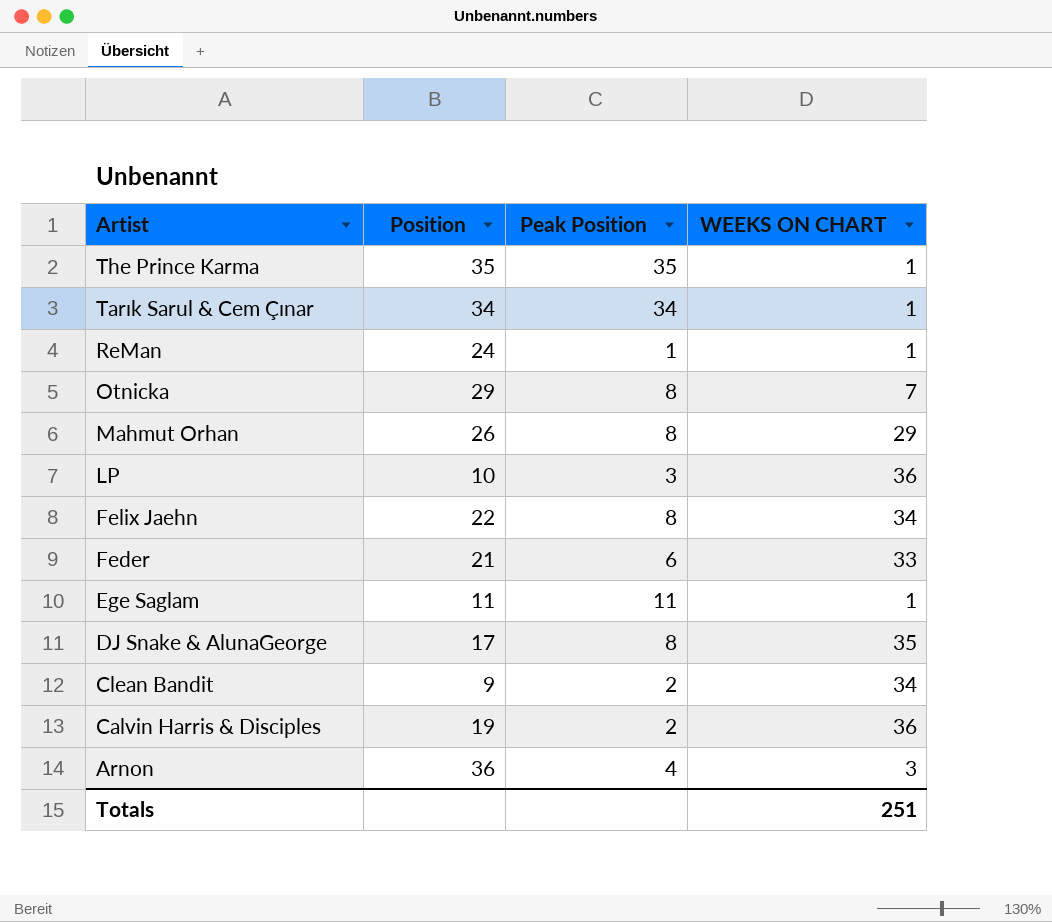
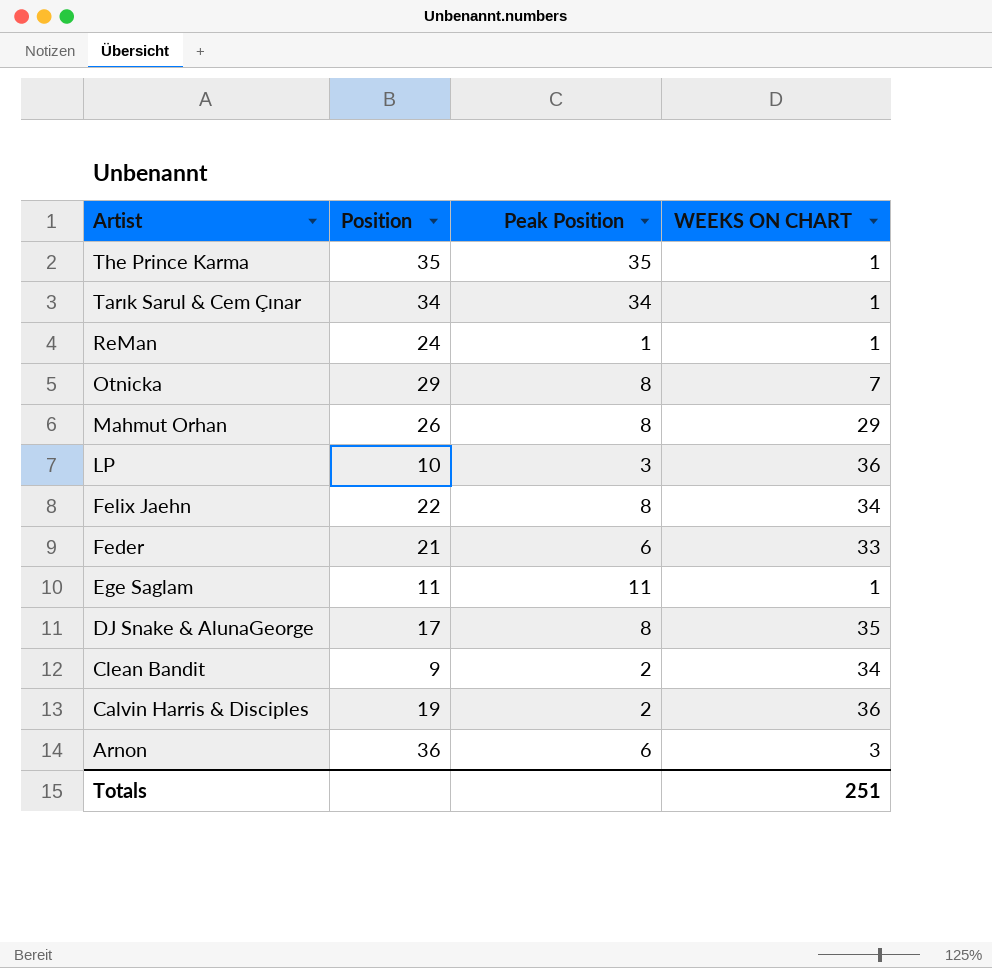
Arnon | Peak Position: 4 -> 6

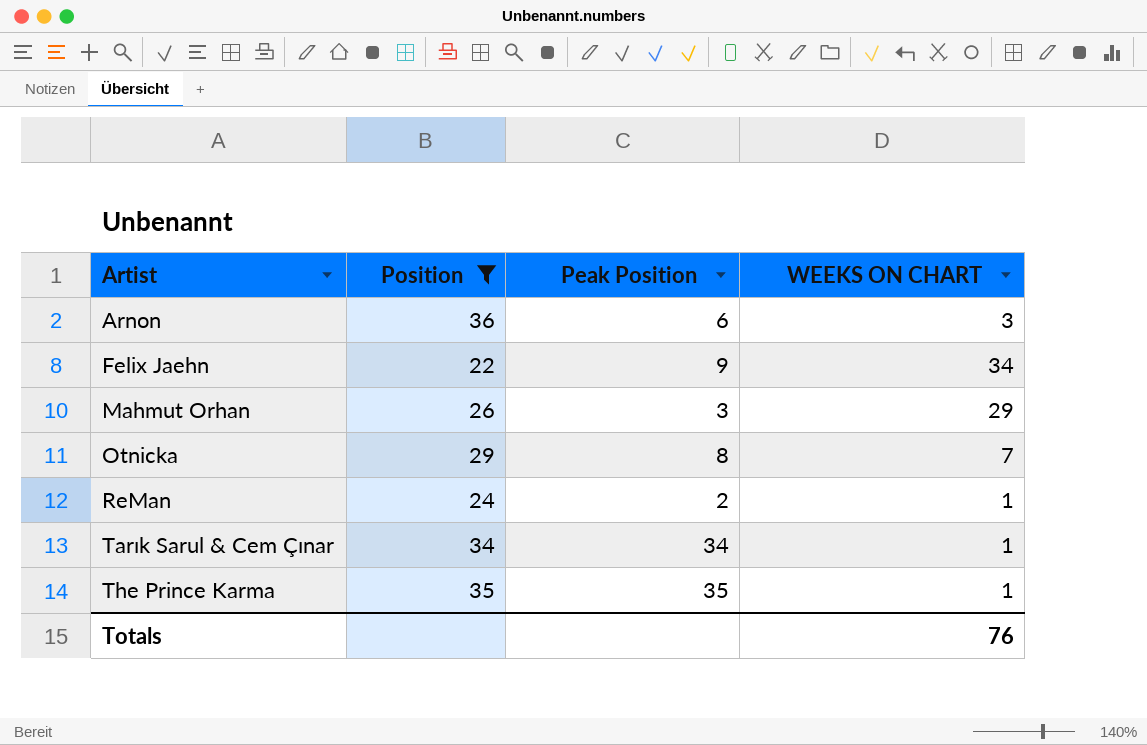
filter: none -> Position >= 22
row order: Artist descending -> Artist ascending
Felix Jaehn | Peak Position: 8 -> 9
Mahmut Orhan | Peak Position: 8 -> 3
ReMan | Peak Position: 1 -> 2
Totals | WEEKS ON CHART: 251 -> 76

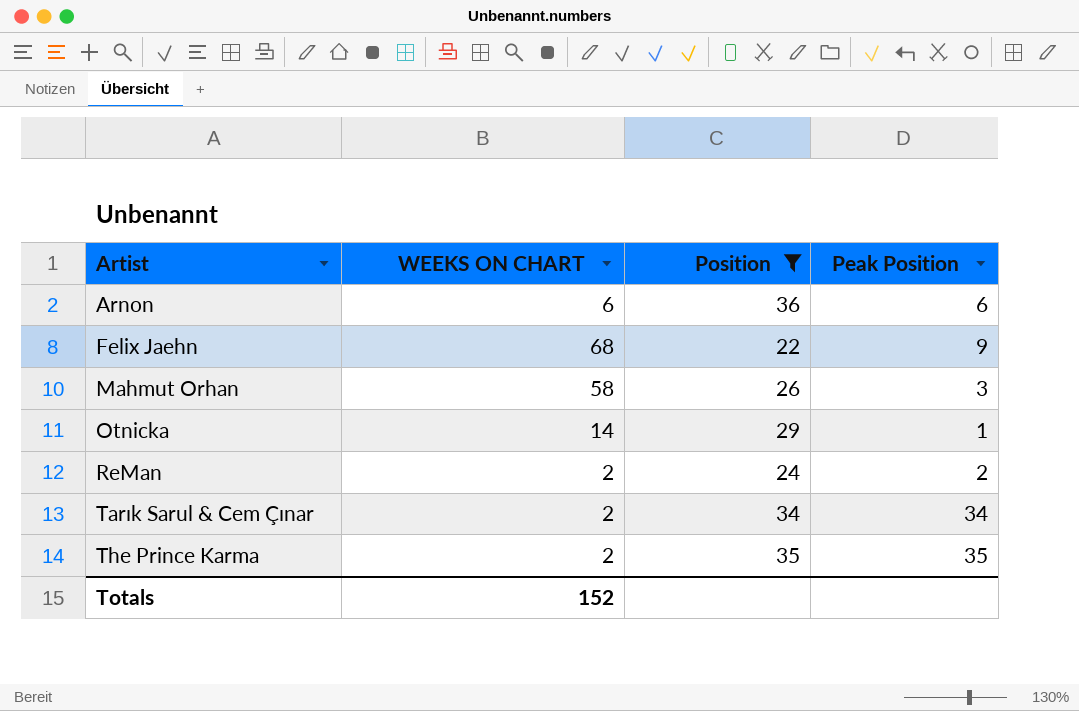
column WEEKS ON CHART | position: 4 -> 2
Arnon | WEEKS ON CHART: 3 -> 6
Felix Jaehn | WEEKS ON CHART: 34 -> 68
Mahmut Orhan | WEEKS ON CHART: 29 -> 58
Otnicka | WEEKS ON CHART: 7 -> 14
Otnicka | Peak Position: 8 -> 1
ReMan | WEEKS ON CHART: 1 -> 2
Tarık Sarul & Cem Çınar | WEEKS ON CHART: 1 -> 2
The Prince Karma | WEEKS ON CHART: 1 -> 2
Totals | WEEKS ON CHART: 76 -> 152

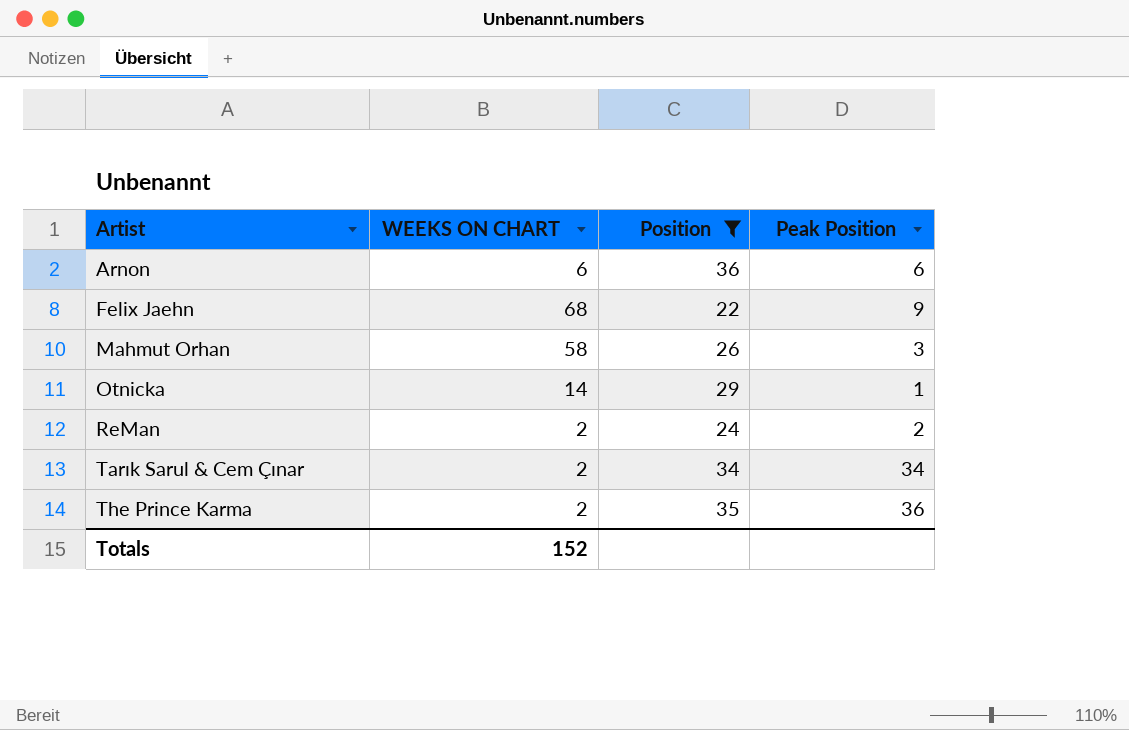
The Prince Karma | Peak Position: 35 -> 36

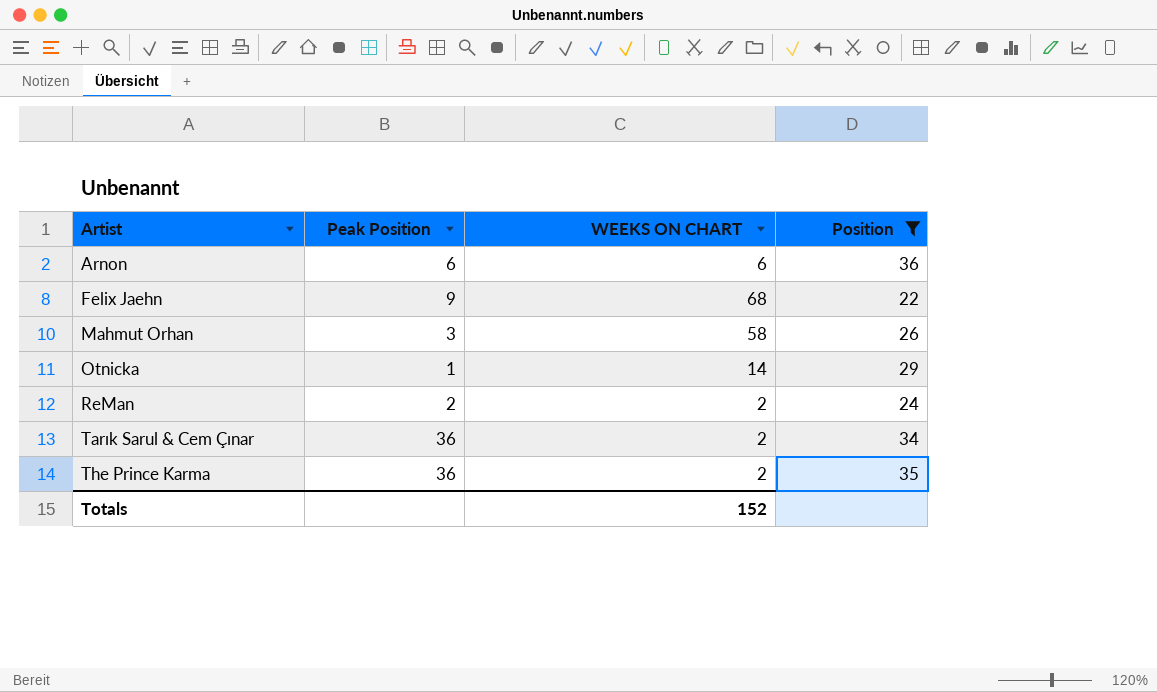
column Peak Position | position: 4 -> 2
Tarık Sarul & Cem Çınar | Peak Position: 34 -> 36

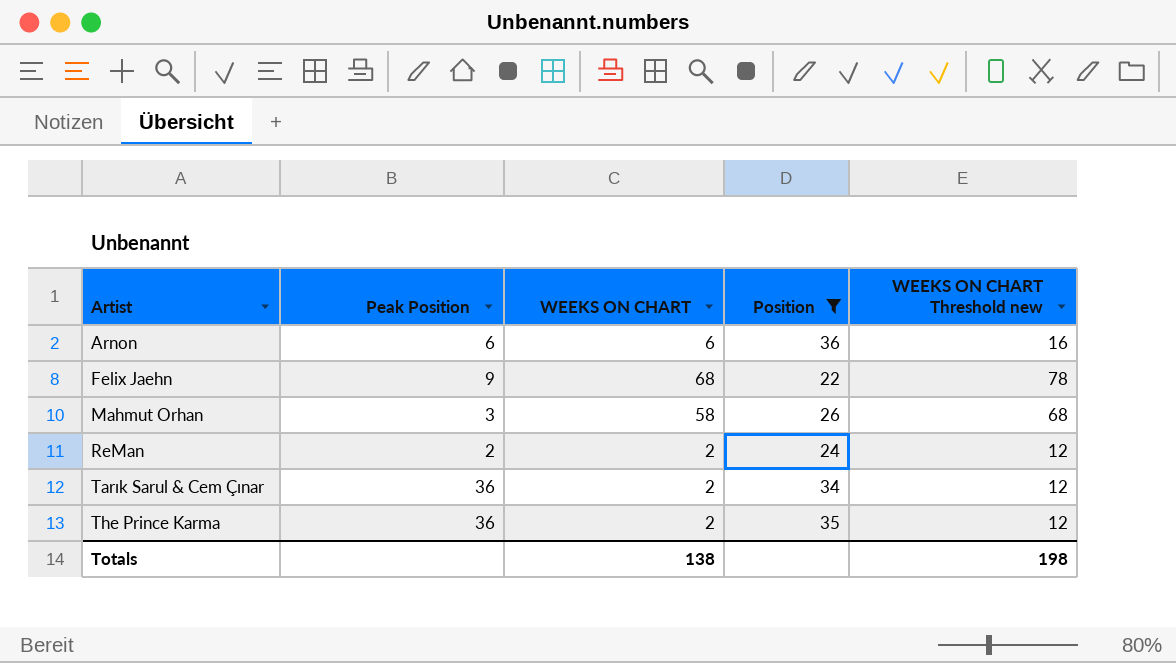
column WEEKS ON CHART Threshold new | formula: none -> [WEEKS ON CHART] + 10
row Otnicka: 1 | 14 | 29 -> none
Totals | WEEKS ON CHART: 152 -> 138

